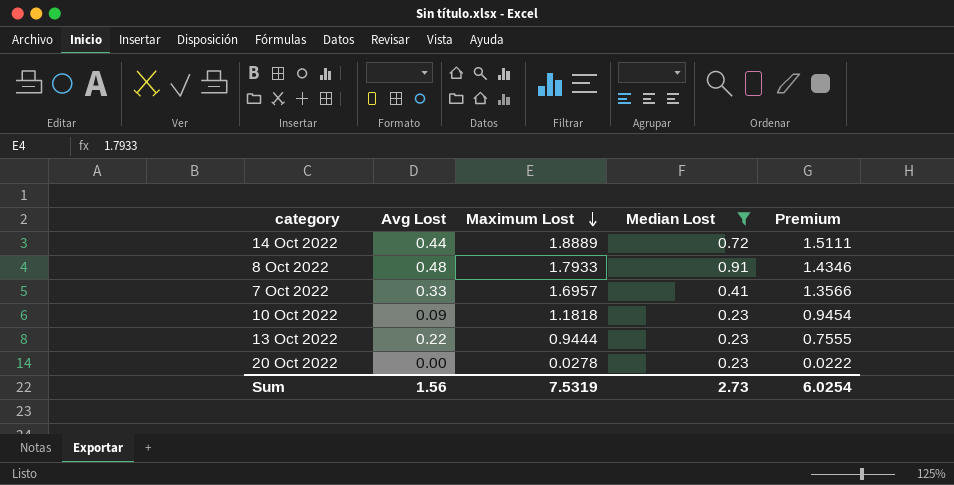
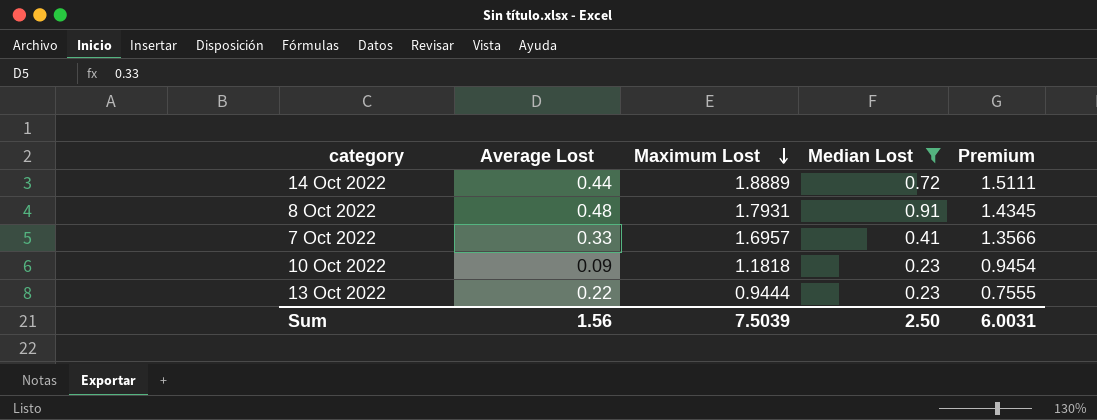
column name: Avg Lost -> Average Lost
row 20 Oct 2022: 0.00 | 0.0278 | 0.23 | 0.0222 -> none
8 Oct 2022 | Maximum Lost: 1.7933 -> 1.7931
8 Oct 2022 | Premium: 1.4346 -> 1.4345
Sum | Maximum Lost: 7.5319 -> 7.5039
Sum | Median Lost: 2.73 -> 2.50
Sum | Premium: 6.0254 -> 6.0031

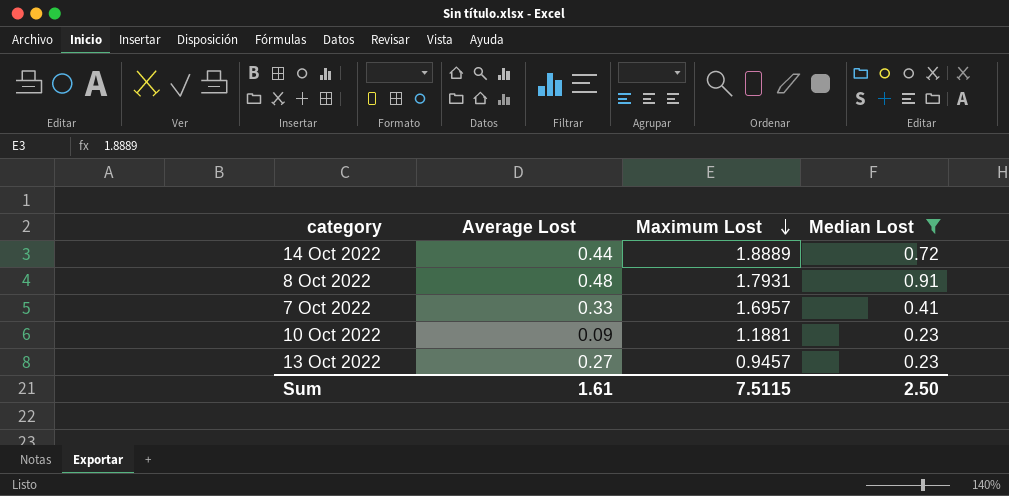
column Premium | formula: [Maximum Lost] * 0.8 -> none
10 Oct 2022 | Maximum Lost: 1.1818 -> 1.1881
13 Oct 2022 | Average Lost: 0.22 -> 0.27
13 Oct 2022 | Maximum Lost: 0.9444 -> 0.9457
Sum | Average Lost: 1.56 -> 1.61
Sum | Maximum Lost: 7.5039 -> 7.5115

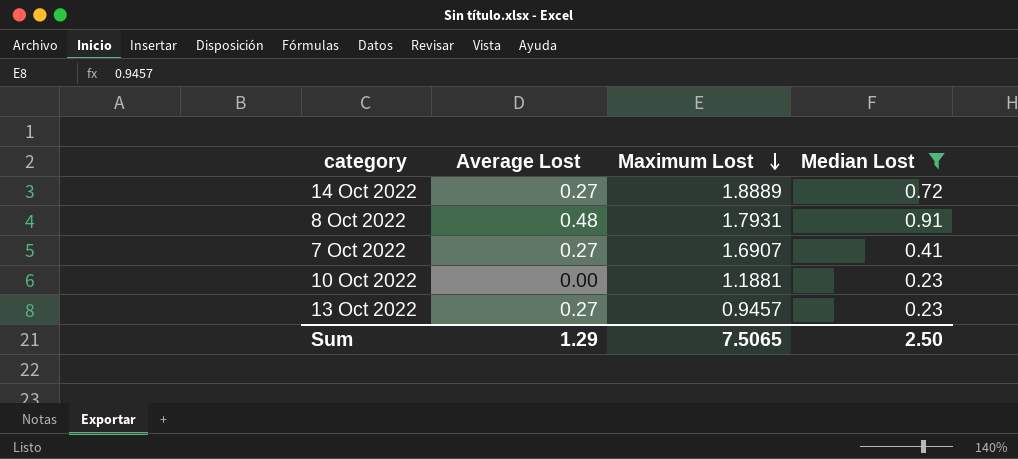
14 Oct 2022 | Average Lost: 0.44 -> 0.27
7 Oct 2022 | Average Lost: 0.33 -> 0.27
7 Oct 2022 | Maximum Lost: 1.6957 -> 1.6907
10 Oct 2022 | Average Lost: 0.09 -> 0.00
Sum | Average Lost: 1.61 -> 1.29
Sum | Maximum Lost: 7.5115 -> 7.5065

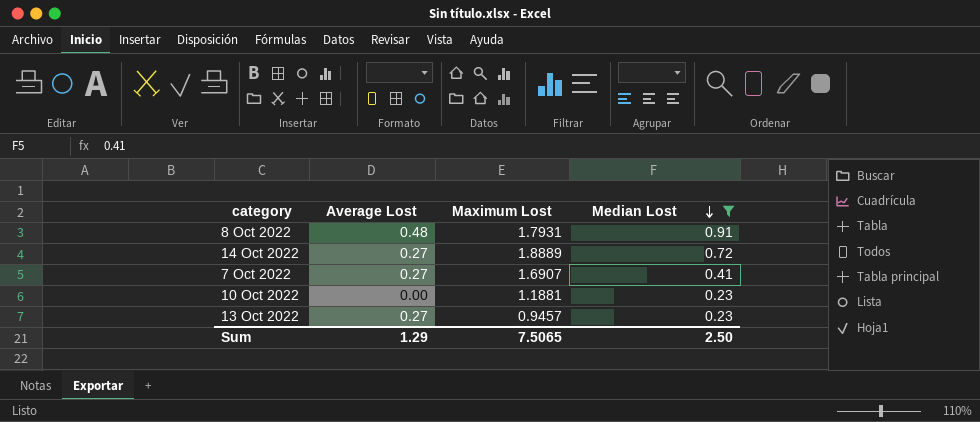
row order: Maximum Lost descending -> Median Lost descending

